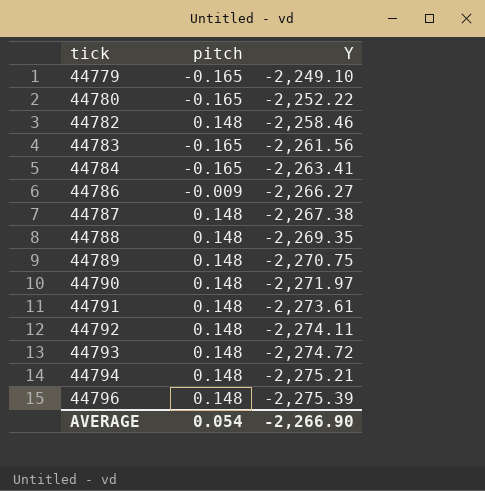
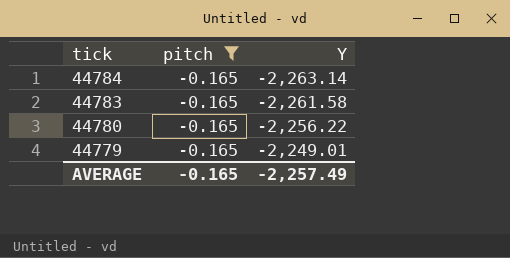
filter: none -> pitch = -0.165
row order: tick ascending -> tick descending
44784 | Y: -2,263.41 -> -2,263.14
44783 | Y: -2,261.56 -> -2,261.58
44780 | Y: -2,252.22 -> -2,256.22
44779 | Y: -2,249.10 -> -2,249.01
AVERAGE | pitch: 0.054 -> -0.165
AVERAGE | Y: -2,266.90 -> -2,257.49

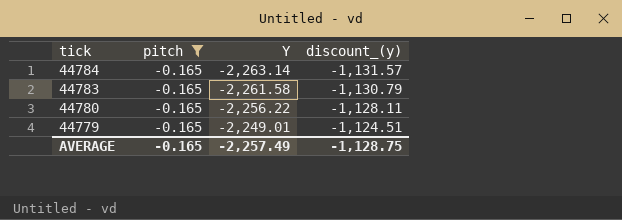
column discount_(y) | formula: none -> [Y] * 0.5

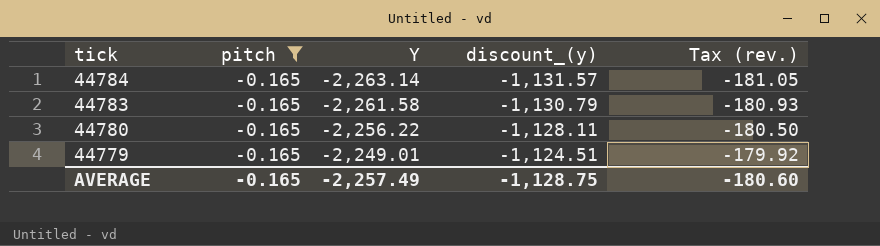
column Tax (rev.) | formula: none -> [Y] * 0.08

